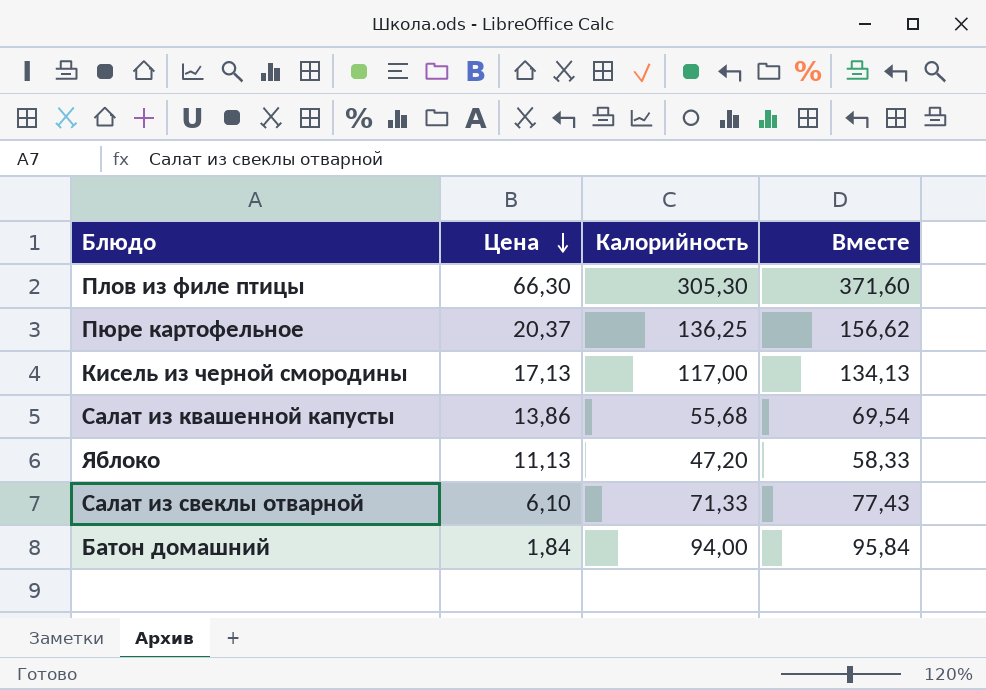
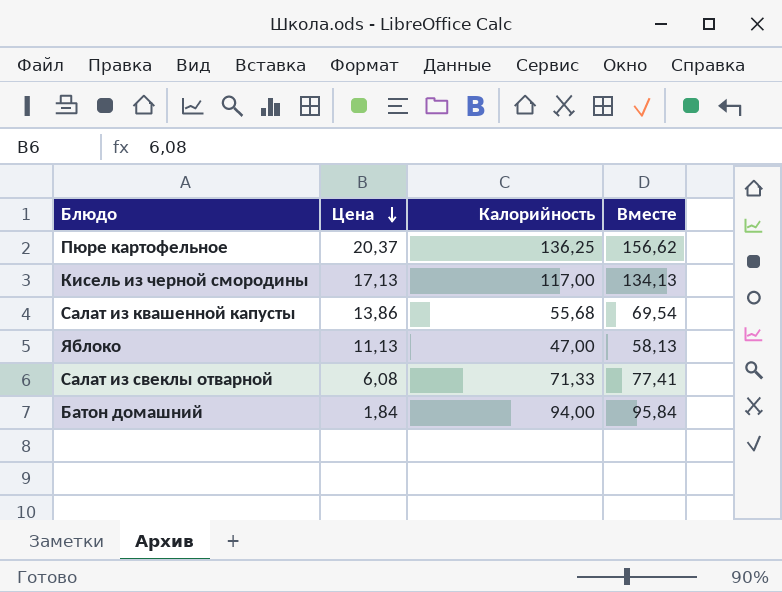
row Плов из филе птицы: 66,30 | 305,30 | 371,60 -> none
Яблоко | Калорийность: 47,20 -> 47,00
Яблоко | Вместе: 58,33 -> 58,13
Салат из свеклы отварной | Цена: 6,10 -> 6,08
Салат из свеклы отварной | Вместе: 77,43 -> 77,41

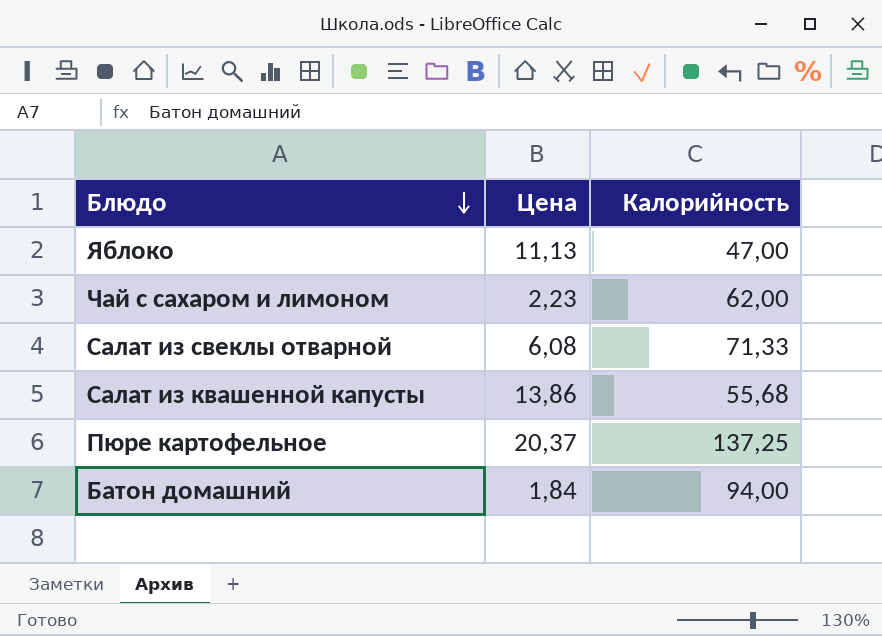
row order: Цена descending -> Блюдо descending
column Вместе | formula: [Цена] + [Калорийность] -> none
row Кисель из черной смородины: 17,13 | 117,00 | 134,13 -> none
row Чай с сахаром и лимоном: none -> 2,23 | 62,00
Пюре картофельное | Калорийность: 136,25 -> 137,25

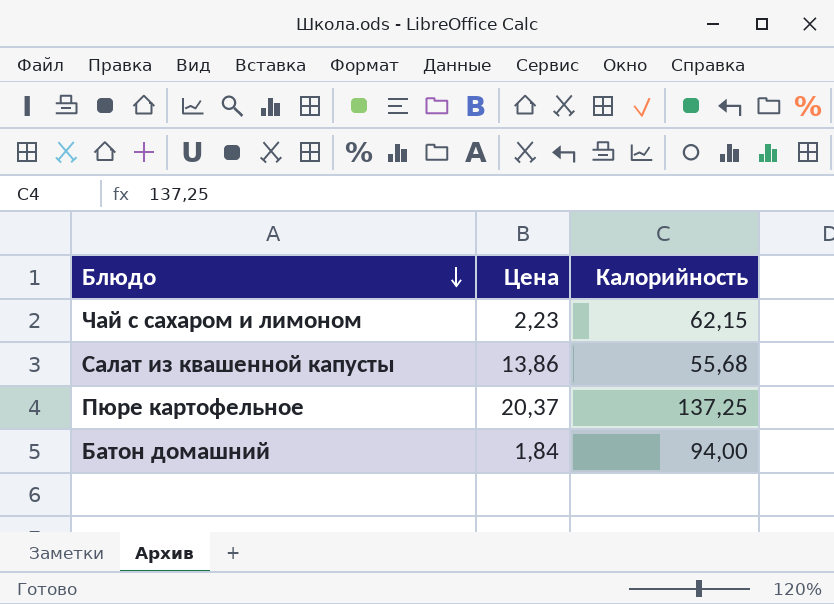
row Яблоко: 11,13 | 47,00 -> none
row Салат из свеклы отварной: 6,08 | 71,33 -> none
Чай с сахаром и лимоном | Калорийность: 62,00 -> 62,15

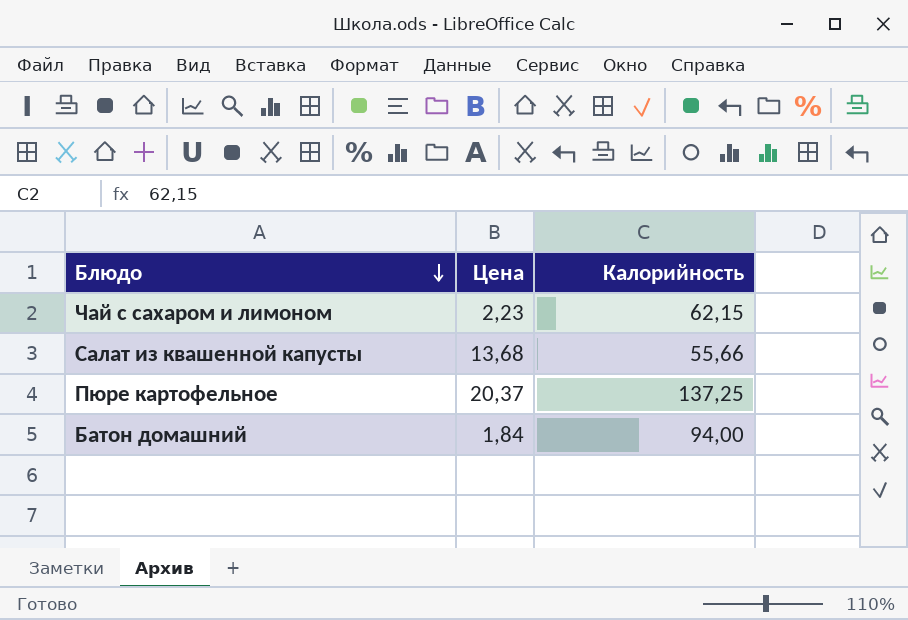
Салат из квашенной капусты | Цена: 13,86 -> 13,68
Салат из квашенной капусты | Калорийность: 55,68 -> 55,66

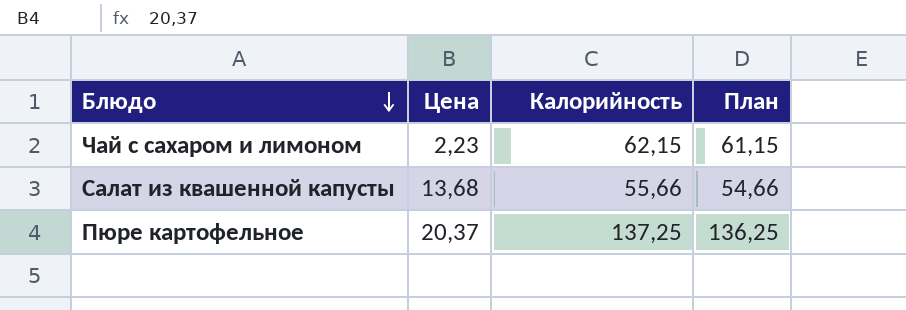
column План | formula: none -> [Калорийность] - 1
row Батон домашний: 1,84 | 94,00 -> none

